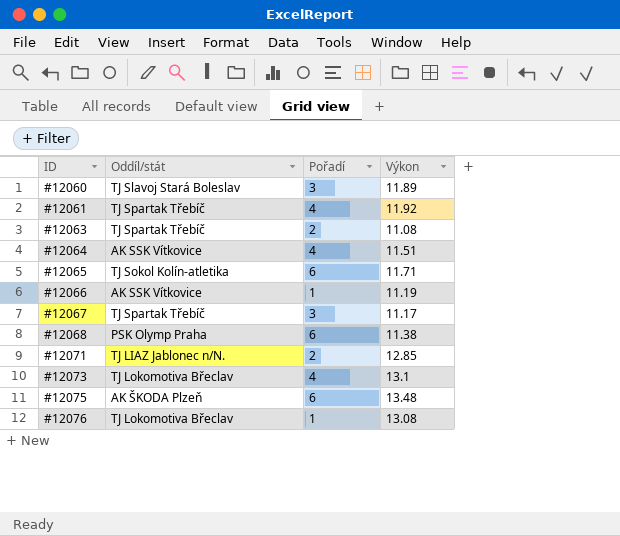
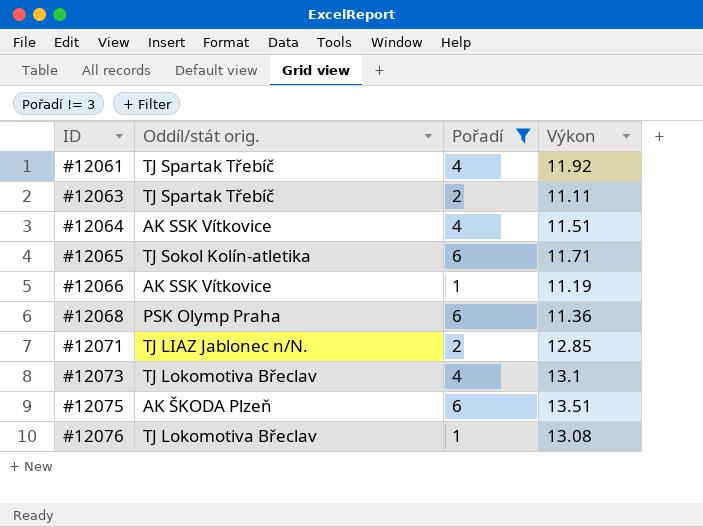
filter: none -> Pořadí != 3
column name: Oddíl/stát -> Oddíl/stát orig.
#12063 | Výkon: 11.08 -> 11.11
#12068 | Výkon: 11.38 -> 11.36
#12075 | Výkon: 13.48 -> 13.51

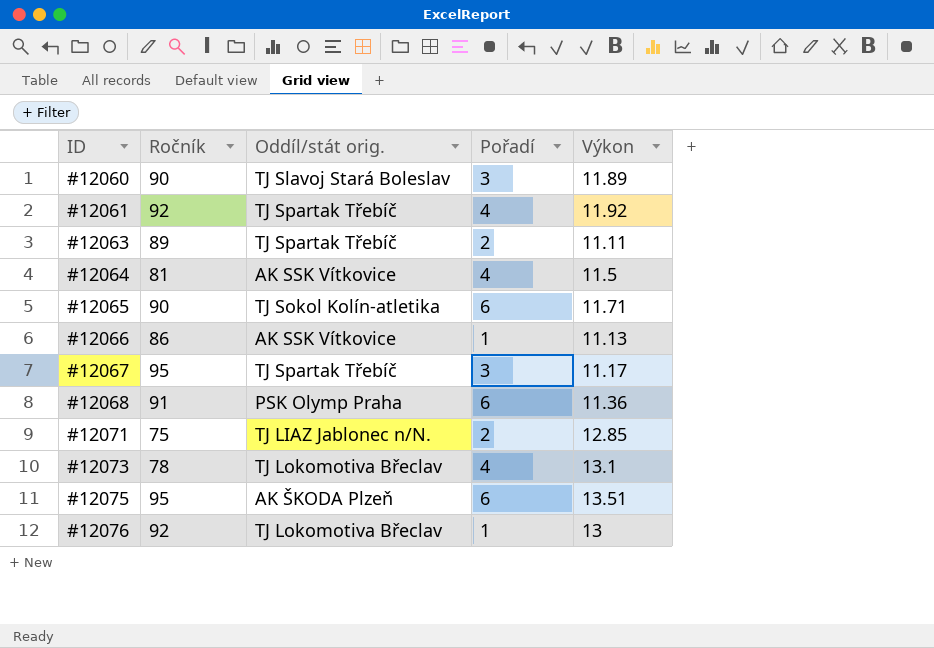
filter: Pořadí != 3 -> none
column Ročník | position: none -> 2
#12064 | Výkon: 11.51 -> 11.5
#12066 | Výkon: 11.19 -> 11.13
#12076 | Výkon: 13.08 -> 13

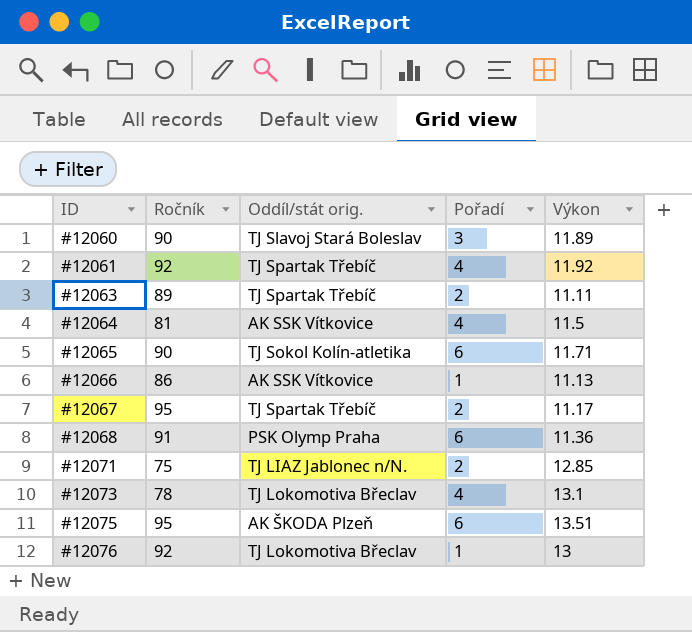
#12067 | Pořadí: 3 -> 2

